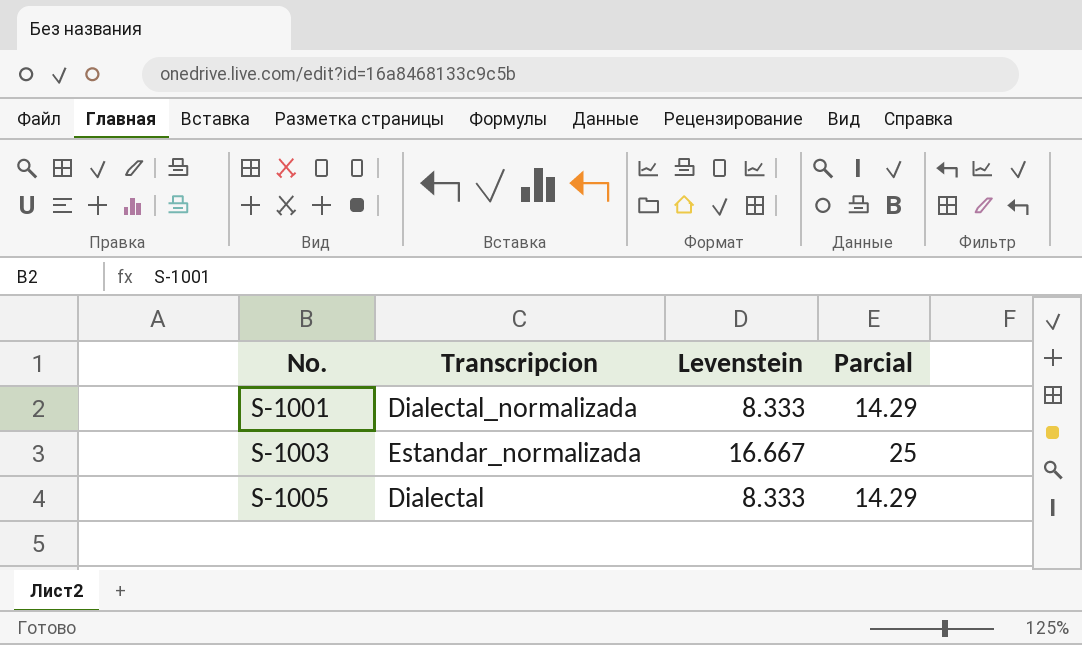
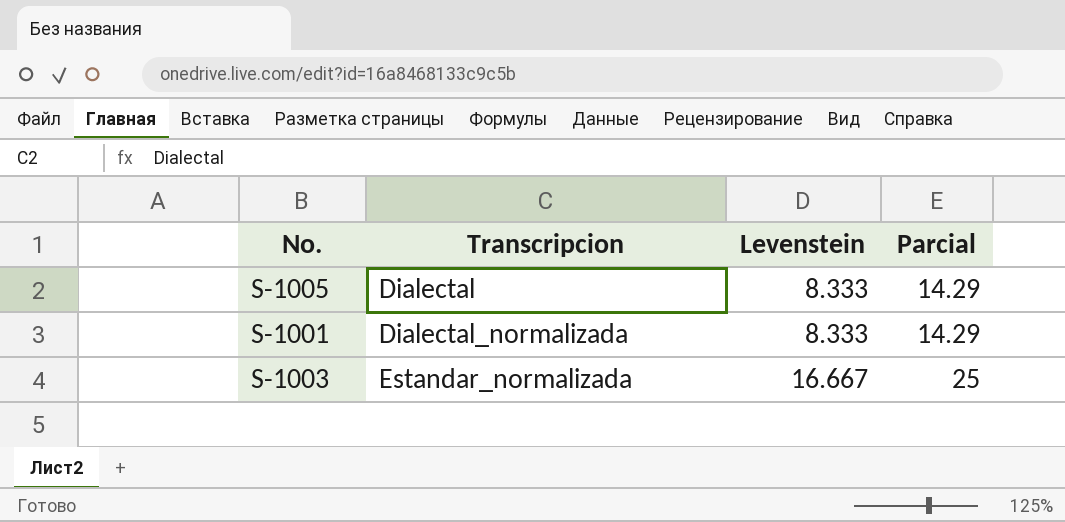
row order: No. ascending -> Transcripcion ascending

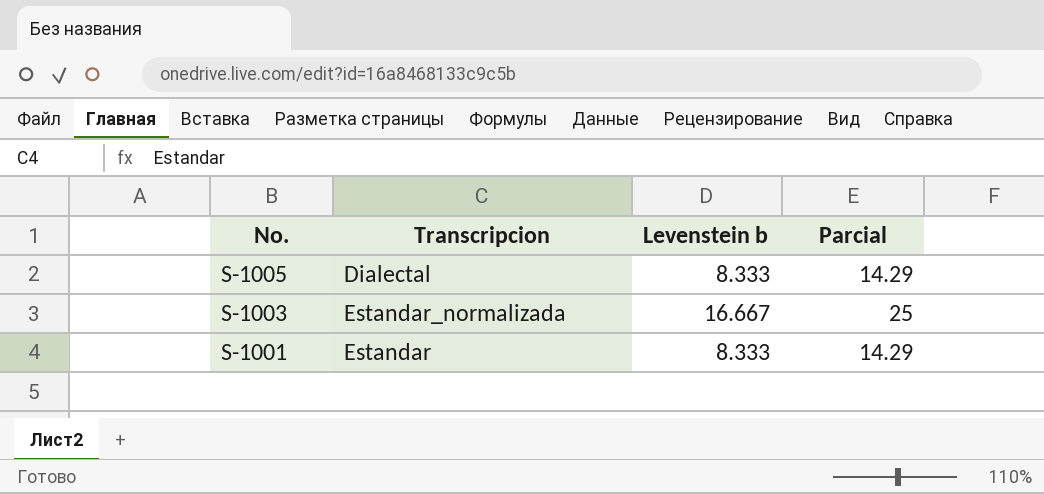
row order: Transcripcion ascending -> No. descending
column name: Levenstein -> Levenstein b
S-1001 | Transcripcion: Dialectal_normalizada -> Estandar

